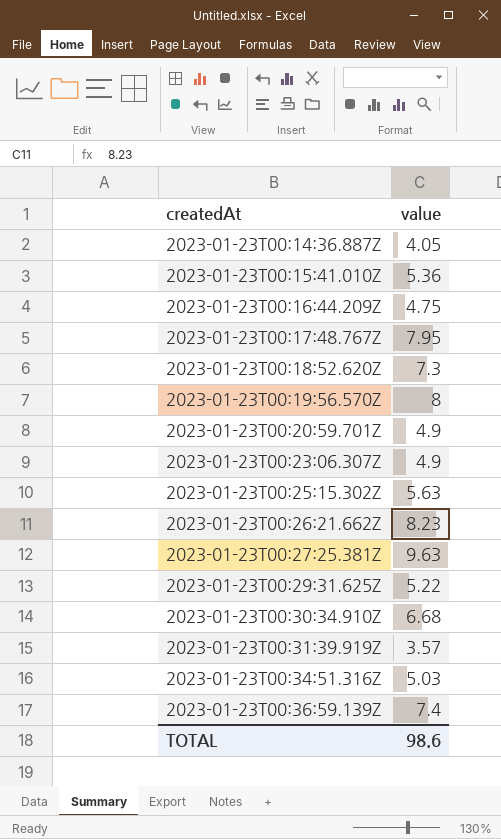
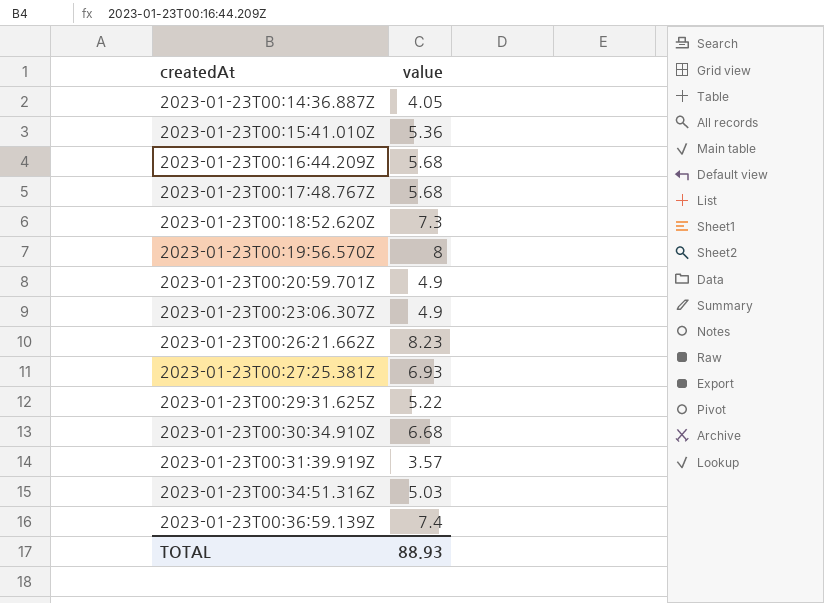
row 2023-01-23T00:25:15.302Z: 5.63 -> none
2023-01-23T00:16:44.209Z | value: 4.75 -> 5.68
2023-01-23T00:17:48.767Z | value: 7.95 -> 5.68
2023-01-23T00:27:25.381Z | value: 9.63 -> 6.93
TOTAL | value: 98.6 -> 88.93

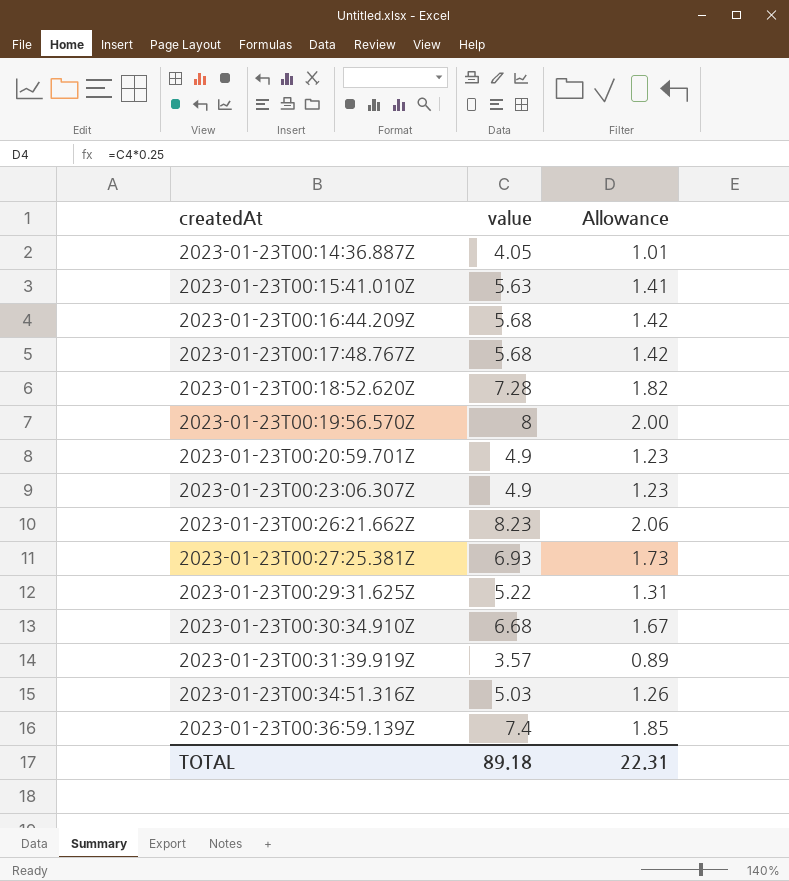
column Allowance | formula: none -> [value] * 0.25
2023-01-23T00:15:41.010Z | value: 5.36 -> 5.63
2023-01-23T00:18:52.620Z | value: 7.3 -> 7.28
TOTAL | value: 88.93 -> 89.18

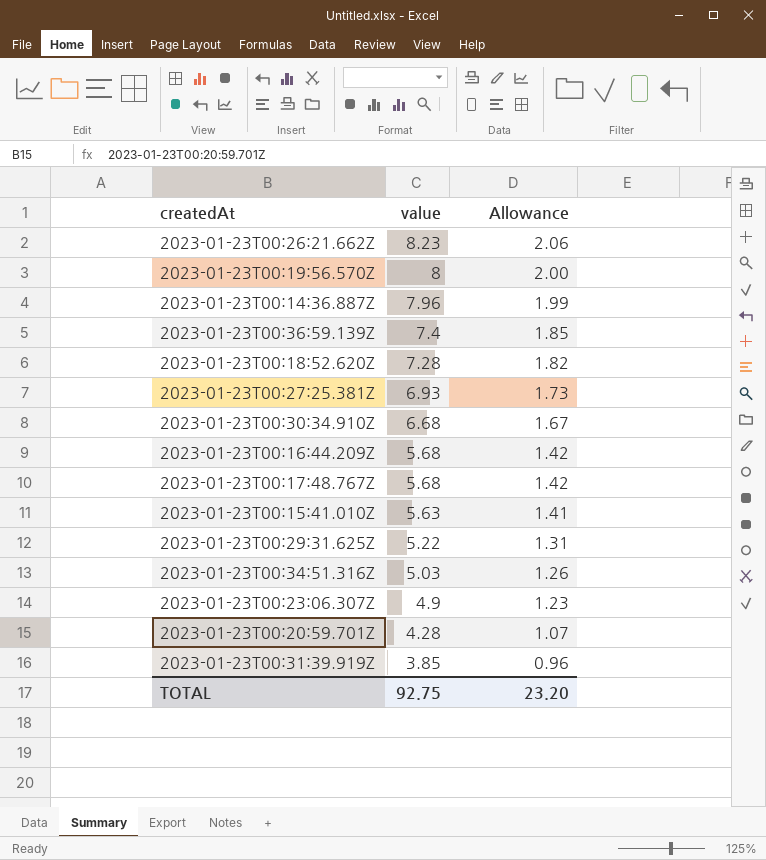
row order: createdAt ascending -> value descending
2023-01-23T00:14:36.887Z | value: 4.05 -> 7.96
2023-01-23T00:14:36.887Z | Allowance: 1.01 -> 1.99
2023-01-23T00:20:59.701Z | value: 4.9 -> 4.28
2023-01-23T00:20:59.701Z | Allowance: 1.23 -> 1.07
2023-01-23T00:31:39.919Z | value: 3.57 -> 3.85
2023-01-23T00:31:39.919Z | Allowance: 0.89 -> 0.96
TOTAL | value: 89.18 -> 92.75
TOTAL | Allowance: 22.31 -> 23.20

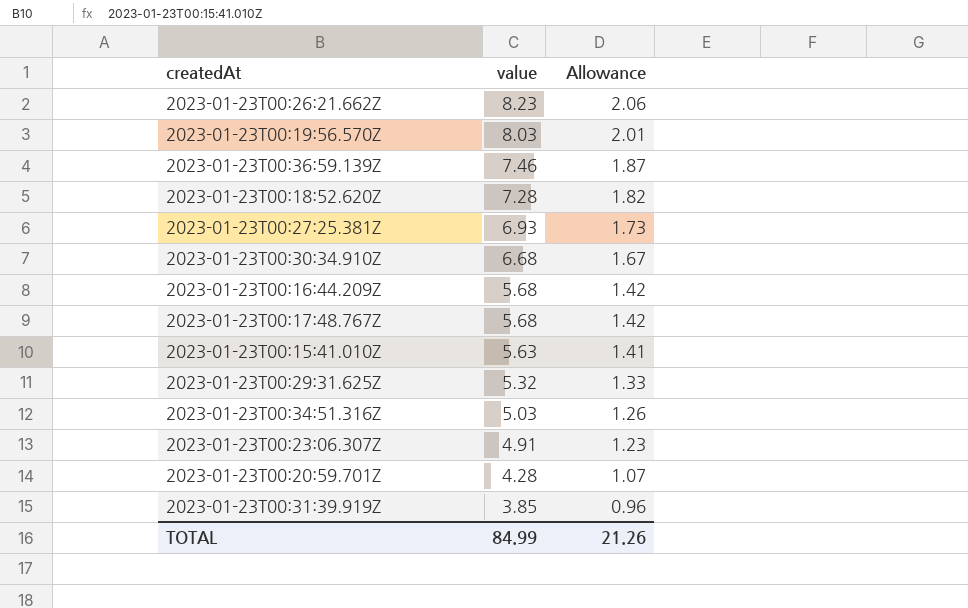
row 2023-01-23T00:14:36.887Z: 7.96 | 1.99 -> none
2023-01-23T00:19:56.570Z | value: 8 -> 8.03
2023-01-23T00:19:56.570Z | Allowance: 2.00 -> 2.01
2023-01-23T00:36:59.139Z | value: 7.4 -> 7.46
2023-01-23T00:36:59.139Z | Allowance: 1.85 -> 1.87
2023-01-23T00:29:31.625Z | value: 5.22 -> 5.32
2023-01-23T00:29:31.625Z | Allowance: 1.31 -> 1.33
2023-01-23T00:23:06.307Z | value: 4.9 -> 4.91
TOTAL | value: 92.75 -> 84.99
TOTAL | Allowance: 23.20 -> 21.26

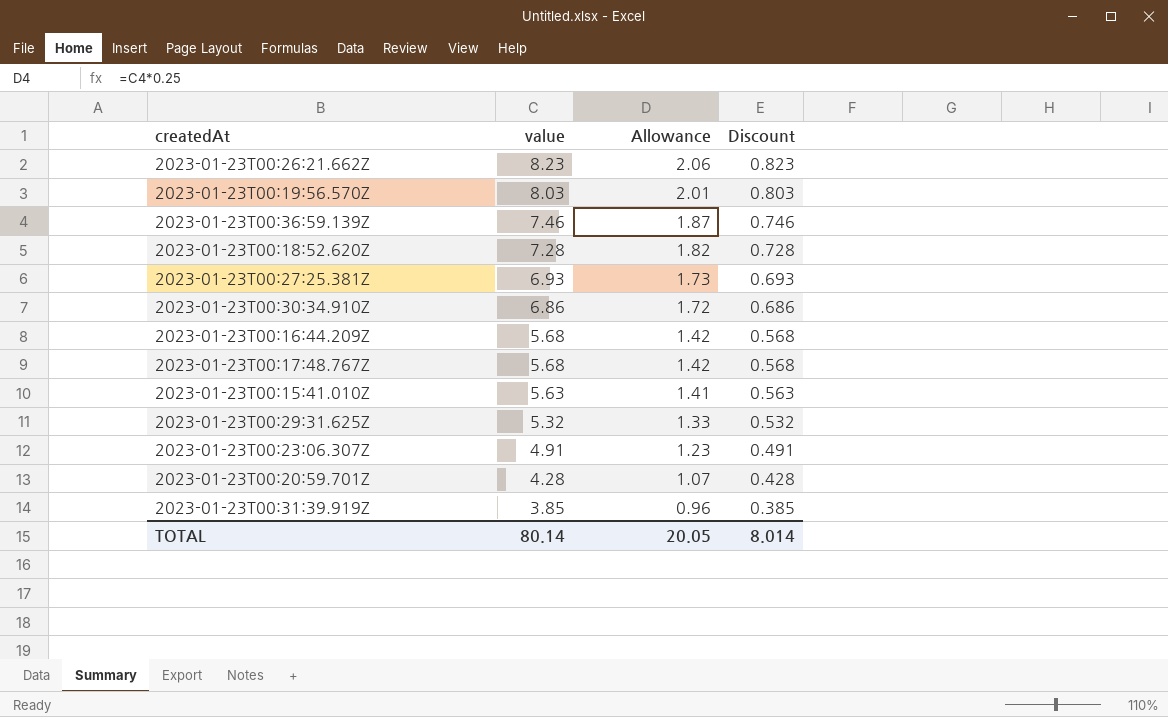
column Discount | formula: none -> [value] * 0.1
row 2023-01-23T00:34:51.316Z: 5.03 | 1.26 -> none
2023-01-23T00:30:34.910Z | value: 6.68 -> 6.86
2023-01-23T00:30:34.910Z | Allowance: 1.67 -> 1.72
TOTAL | value: 84.99 -> 80.14
TOTAL | Allowance: 21.26 -> 20.05

